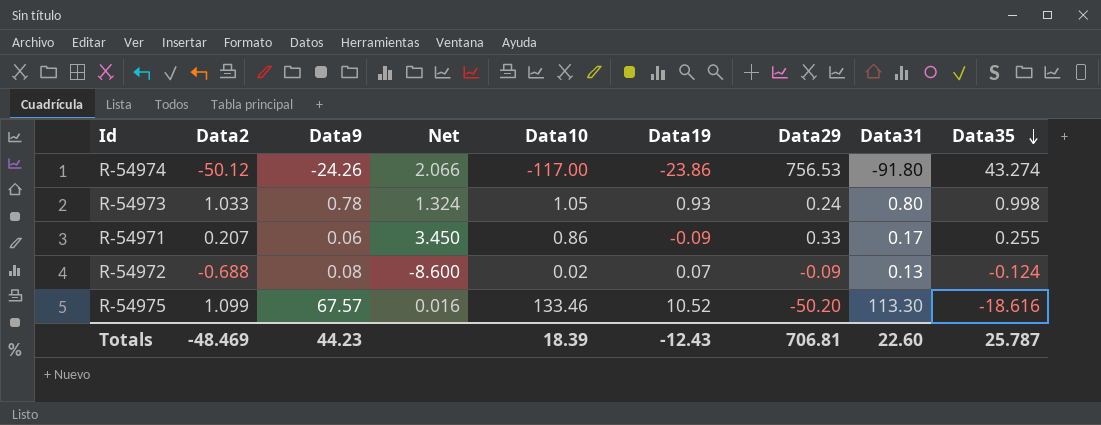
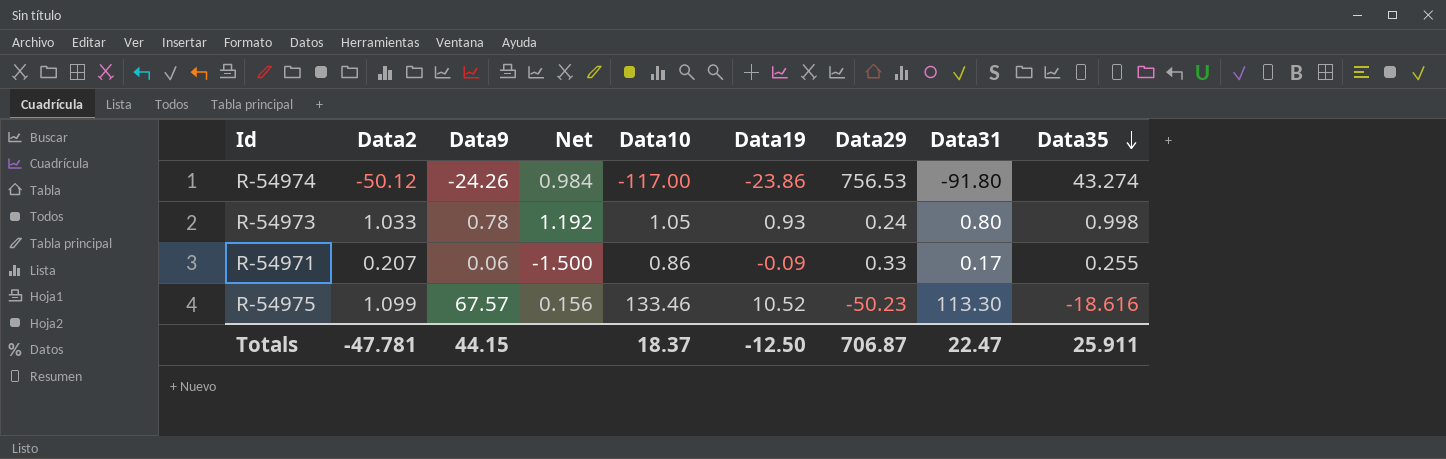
column Net | formula: [Data2] / [Data9] -> [Data19] / [Data9]
row R-54972: -0.688 | 0.08 | -8.600 | 0.02 | 0.07 | -0.09 | 0.13 | -0.124 -> none
R-54975 | Data29: -50.20 -> -50.23
Totals | Data2: -48.469 -> -47.781
Totals | Data9: 44.23 -> 44.15
Totals | Data10: 18.39 -> 18.37
Totals | Data19: -12.43 -> -12.50
Totals | Data29: 706.81 -> 706.87
Totals | Data31: 22.60 -> 22.47
Totals | Data35: 25.787 -> 25.911

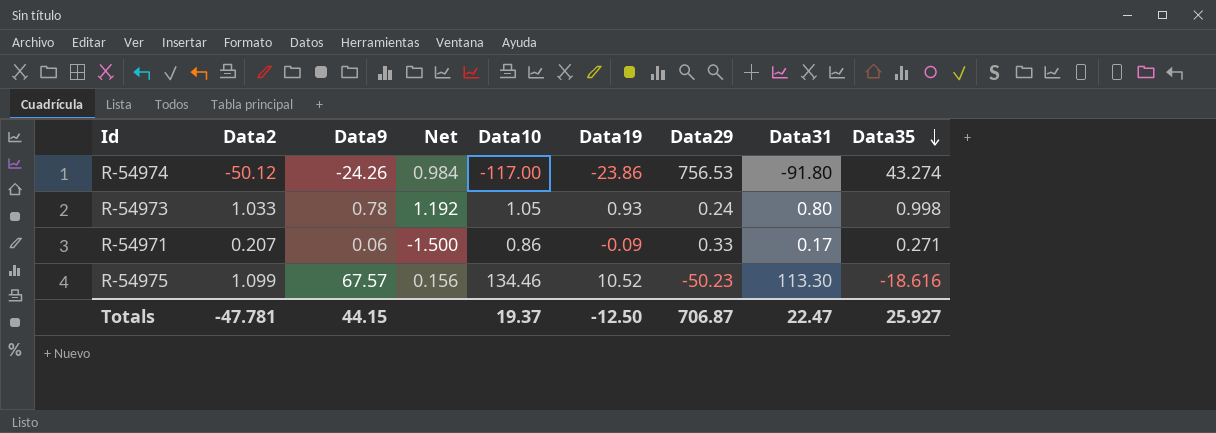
R-54971 | Data35: 0.255 -> 0.271
R-54975 | Data10: 133.46 -> 134.46
Totals | Data10: 18.37 -> 19.37
Totals | Data35: 25.911 -> 25.927

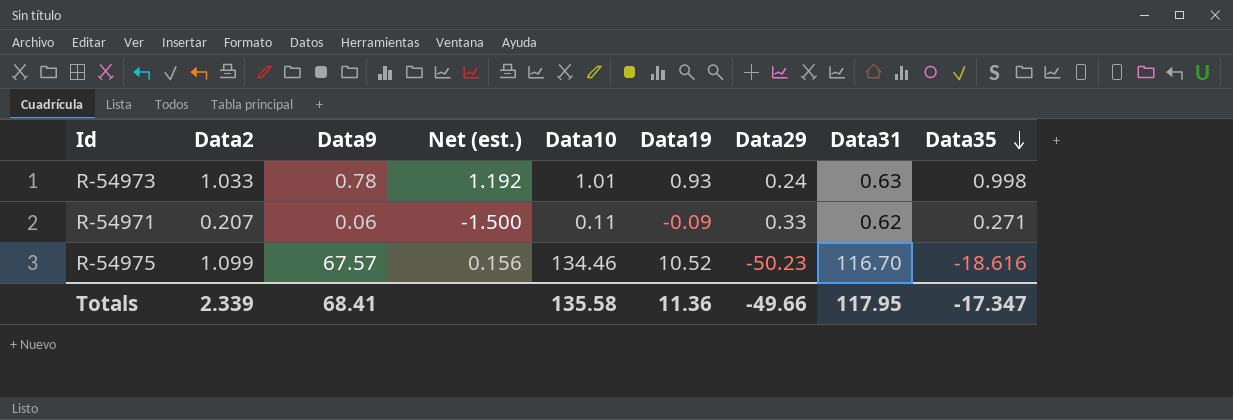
column name: Net -> Net (est.)
row R-54974: -50.12 | -24.26 | 0.984 | -117.00 | -23.86 | 756.53 | -91.80 | 43.274 -> none
R-54973 | Data10: 1.05 -> 1.01
R-54973 | Data31: 0.80 -> 0.63
R-54971 | Data10: 0.86 -> 0.11
R-54971 | Data31: 0.17 -> 0.62
R-54975 | Data31: 113.30 -> 116.70
Totals | Data2: -47.781 -> 2.339
Totals | Data9: 44.15 -> 68.41
Totals | Data10: 19.37 -> 135.58
Totals | Data19: -12.50 -> 11.36
Totals | Data29: 706.87 -> -49.66
Totals | Data31: 22.47 -> 117.95
Totals | Data35: 25.927 -> -17.347

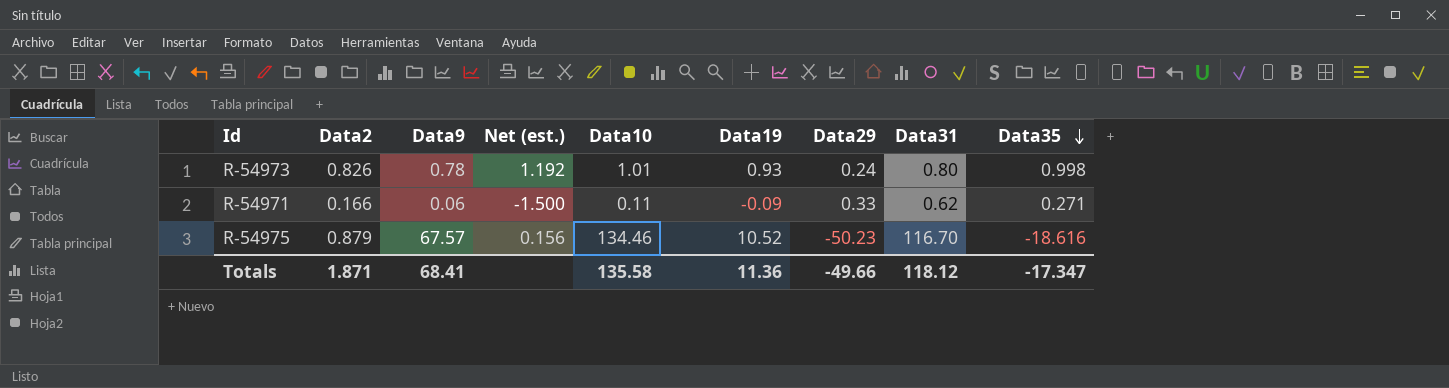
R-54973 | Data2: 1.033 -> 0.826
R-54973 | Data31: 0.63 -> 0.80
R-54971 | Data2: 0.207 -> 0.166
R-54975 | Data2: 1.099 -> 0.879
Totals | Data2: 2.339 -> 1.871
Totals | Data31: 117.95 -> 118.12

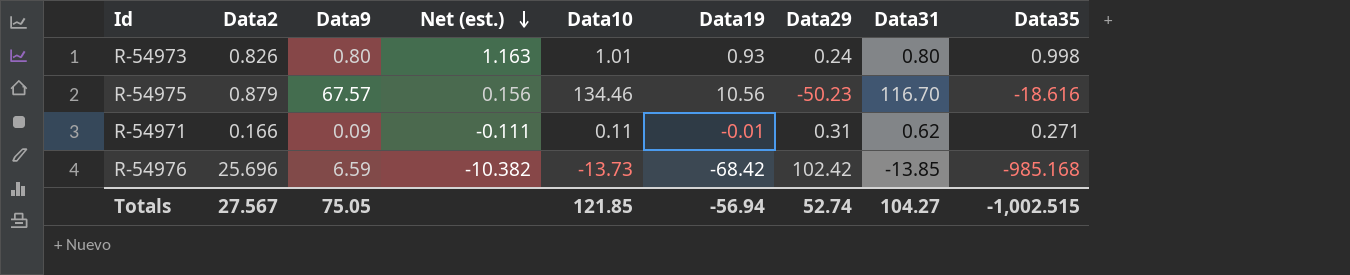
row order: Data35 descending -> Net (est.) descending
R-54973 | Data9: 0.78 -> 0.80
R-54973 | Net (est.): 1.192 -> 1.163
R-54975 | Data19: 10.52 -> 10.56
R-54971 | Data9: 0.06 -> 0.09
R-54971 | Net (est.): -1.500 -> -0.111
R-54971 | Data19: -0.09 -> -0.01
R-54971 | Data29: 0.33 -> 0.31
row R-54976: none -> 25.696 | 6.59 | -10.382 | -13.73 | -68.42 | 102.42 | -13.85 | -985.168
Totals | Data2: 1.871 -> 27.567
Totals | Data9: 68.41 -> 75.05
Totals | Data10: 135.58 -> 121.85
Totals | Data19: 11.36 -> -56.94
Totals | Data29: -49.66 -> 52.74
Totals | Data31: 118.12 -> 104.27
Totals | Data35: -17.347 -> -1,002.515

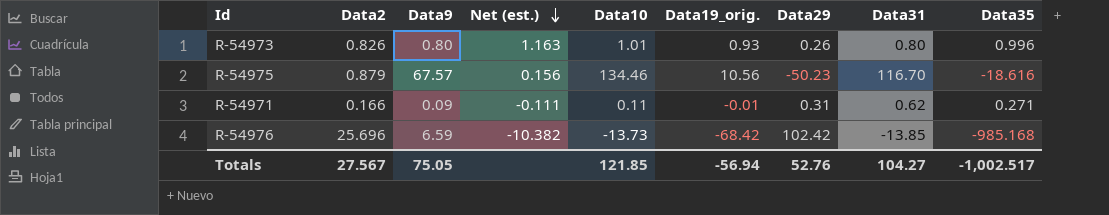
column name: Data19 -> Data19_orig.
R-54973 | Data29: 0.24 -> 0.26
R-54973 | Data35: 0.998 -> 0.996
Totals | Data29: 52.74 -> 52.76
Totals | Data35: -1,002.515 -> -1,002.517

